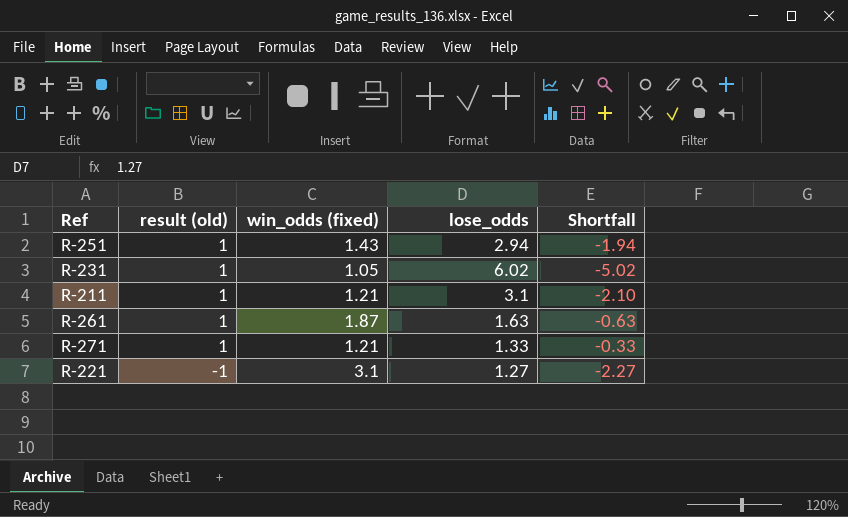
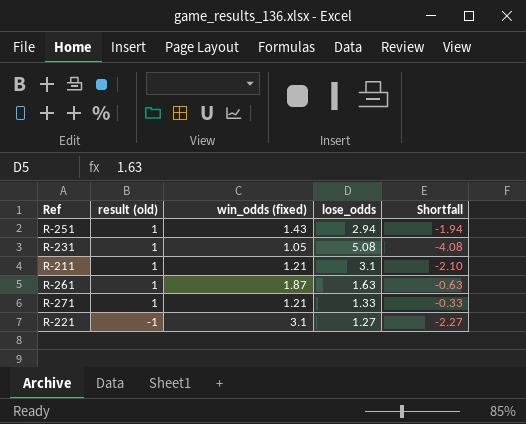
R-231 | lose_odds: 6.02 -> 5.08
R-231 | Shortfall: -5.02 -> -4.08

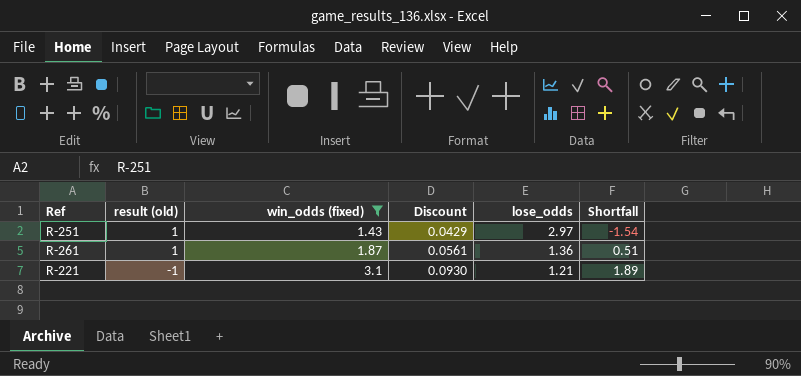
filter: none -> win_odds (fixed) >= 1.43
column Discount | formula: none -> [win_odds (fixed)] * 0.03
column Shortfall | formula: [result (old)] - [lose_odds] -> [win_odds (fixed)] - [lose_odds]
R-251 | lose_odds: 2.94 -> 2.97
R-261 | lose_odds: 1.63 -> 1.36
R-221 | lose_odds: 1.27 -> 1.21

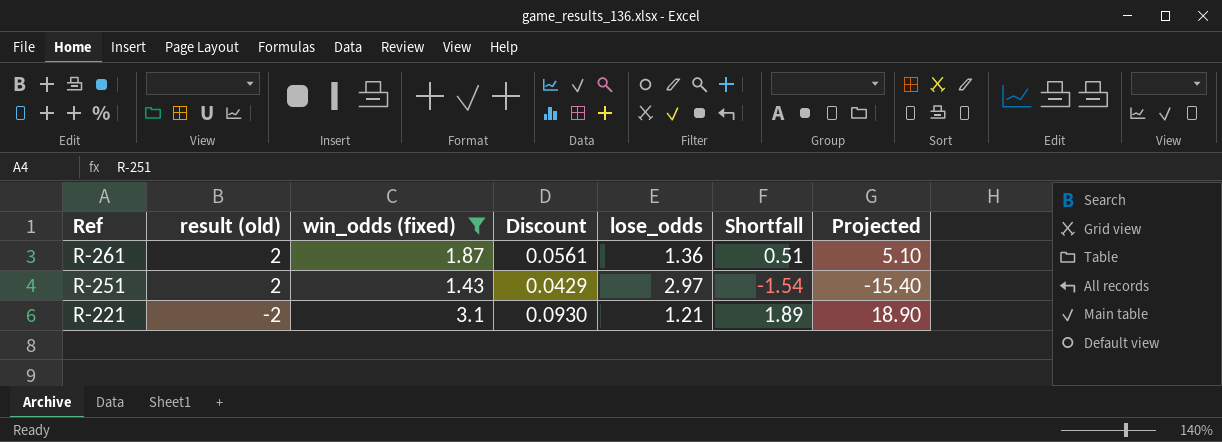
row order: result (old) descending -> Ref descending
column Projected | formula: none -> [Shortfall] * 10
R-261 | result (old): 1 -> 2
R-251 | result (old): 1 -> 2
R-221 | result (old): -1 -> -2

